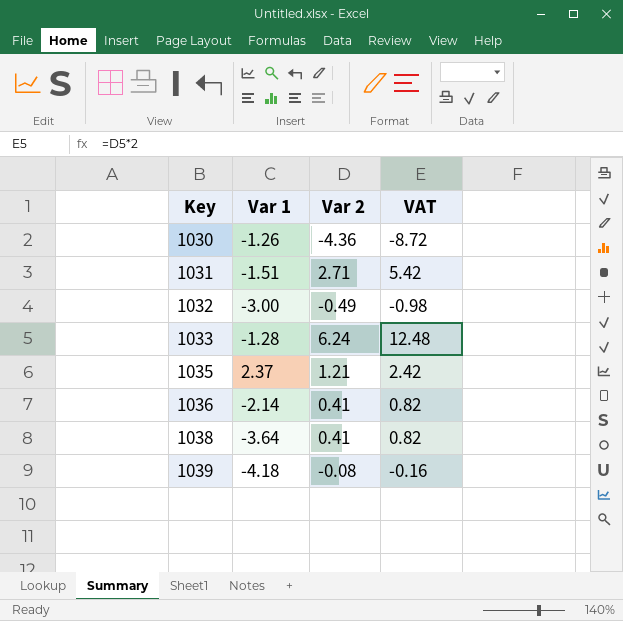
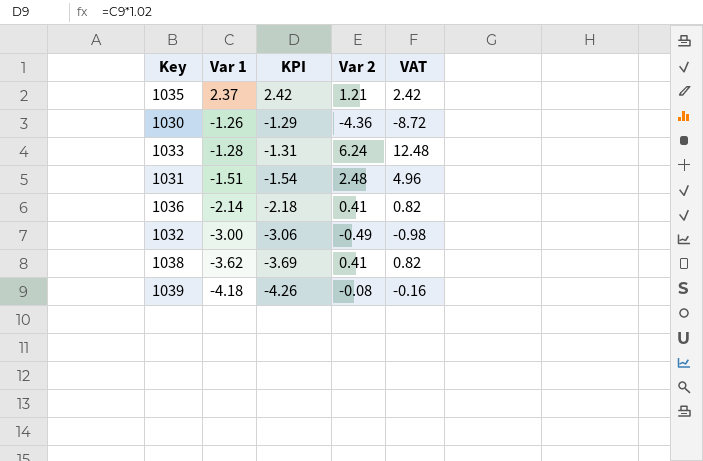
row order: Key ascending -> Var 1 descending
column KPI | formula: none -> [Var 1] * 1.02
1031 | Var 2: 2.71 -> 2.48
1031 | VAT: 5.42 -> 4.96
1038 | Var 1: -3.64 -> -3.62

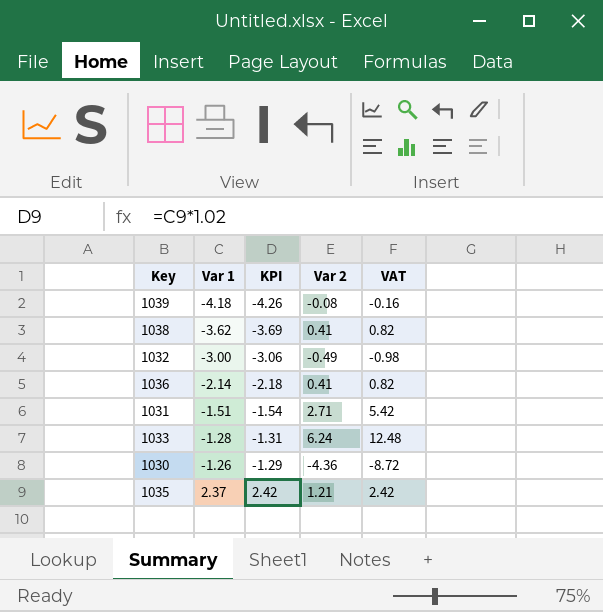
row order: Var 1 descending -> Var 1 ascending
1031 | Var 2: 2.48 -> 2.71
1031 | VAT: 4.96 -> 5.42

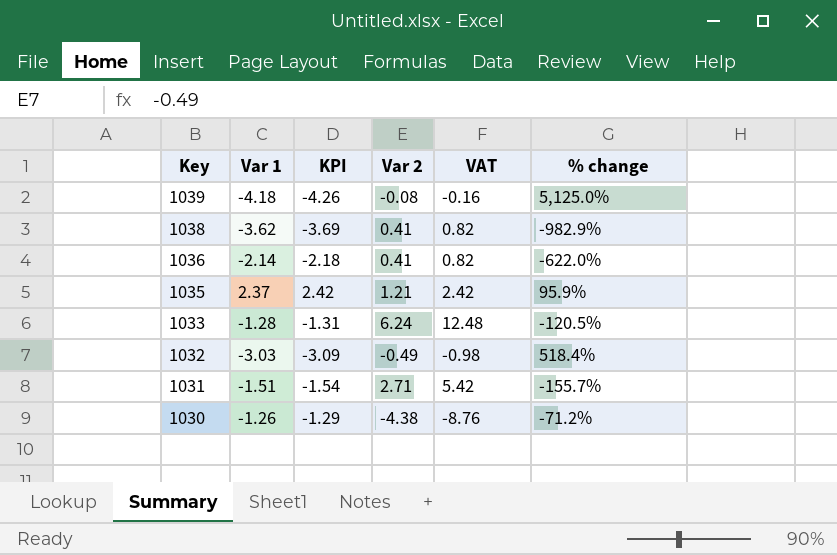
row order: Var 1 ascending -> Key descending
column % change | formula: none -> ([Var 1] - [Var 2]) / [Var 2]
1032 | Var 1: -3.00 -> -3.03
1032 | KPI: -3.06 -> -3.09
1030 | Var 2: -4.36 -> -4.38
1030 | VAT: -8.72 -> -8.76

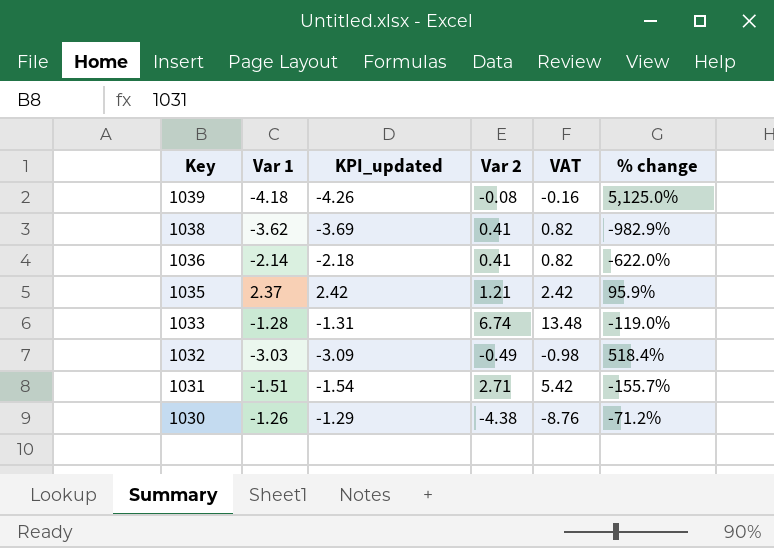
column name: KPI -> KPI_updated
1033 | Var 2: 6.24 -> 6.74
1033 | VAT: 12.48 -> 13.48
1033 | % change: -120.5% -> -119.0%

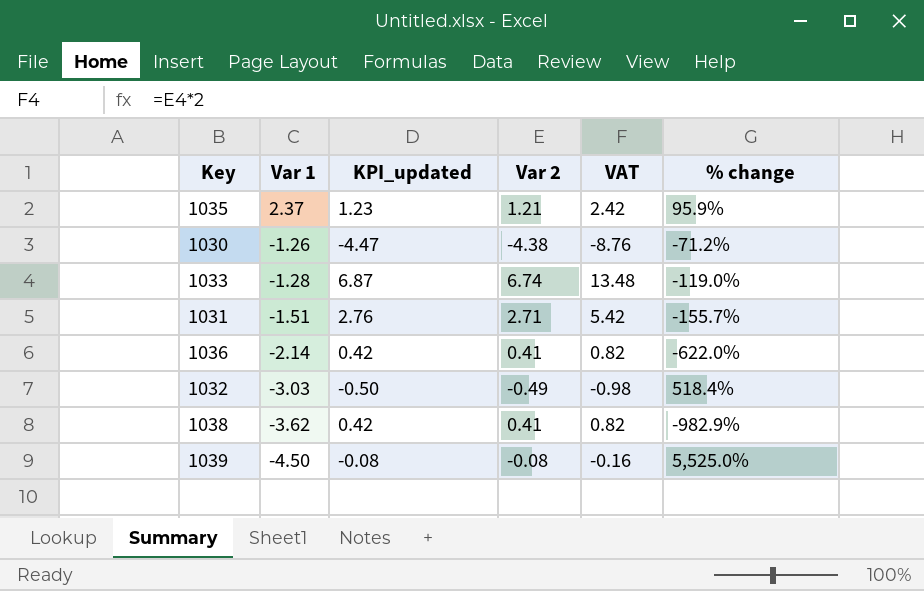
row order: Key descending -> Var 1 descending
column KPI_updated | formula: [Var 1] * 1.02 -> [Var 2] * 1.02
1039 | Var 1: -4.18 -> -4.50
1039 | % change: 5,125.0% -> 5,525.0%

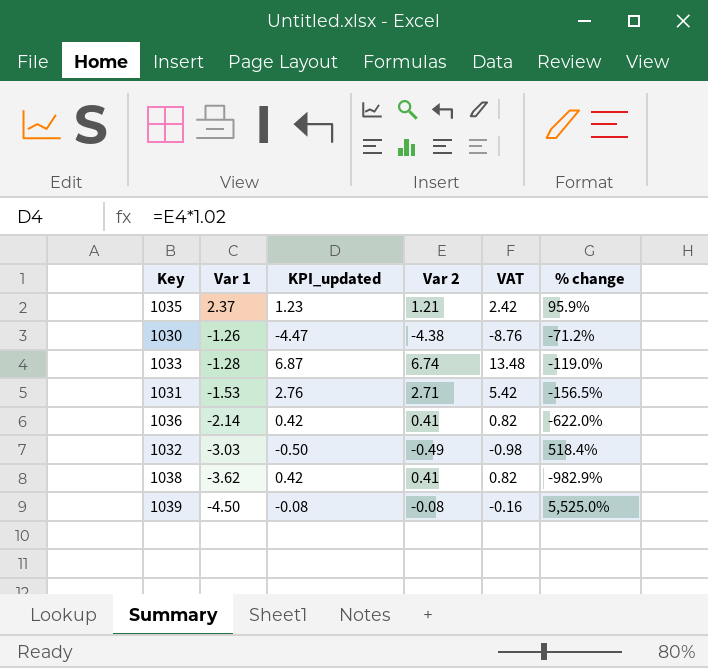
1031 | Var 1: -1.51 -> -1.53
1031 | % change: -155.7% -> -156.5%

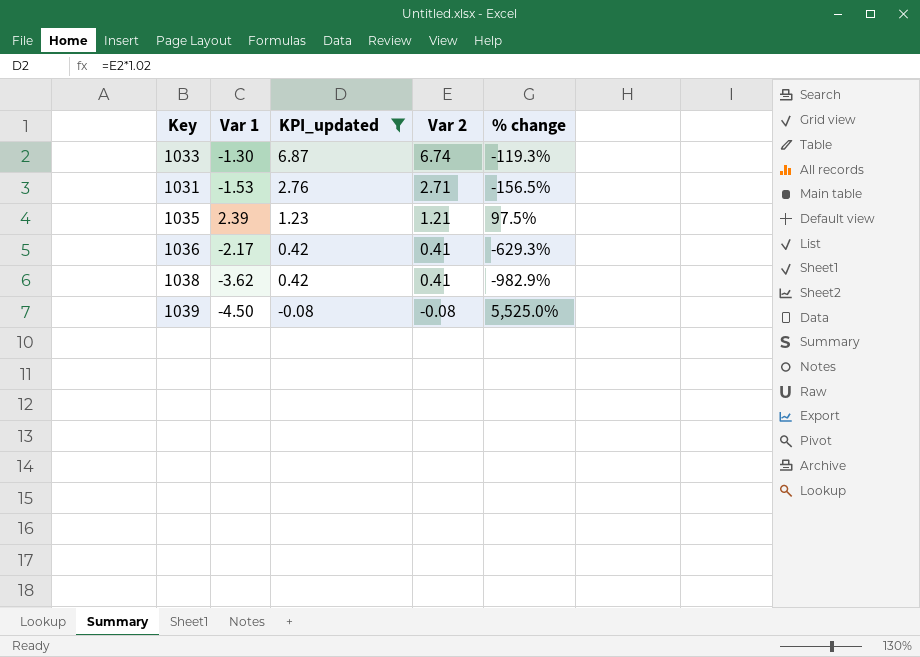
filter: none -> KPI_updated >= -0.08
row order: Var 1 descending -> KPI_updated descending
column VAT | formula: [Var 2] * 2 -> none
1033 | Var 1: -1.28 -> -1.30
1033 | % change: -119.0% -> -119.3%
1035 | Var 1: 2.37 -> 2.39
1035 | % change: 95.9% -> 97.5%
1036 | Var 1: -2.14 -> -2.17
1036 | % change: -622.0% -> -629.3%

